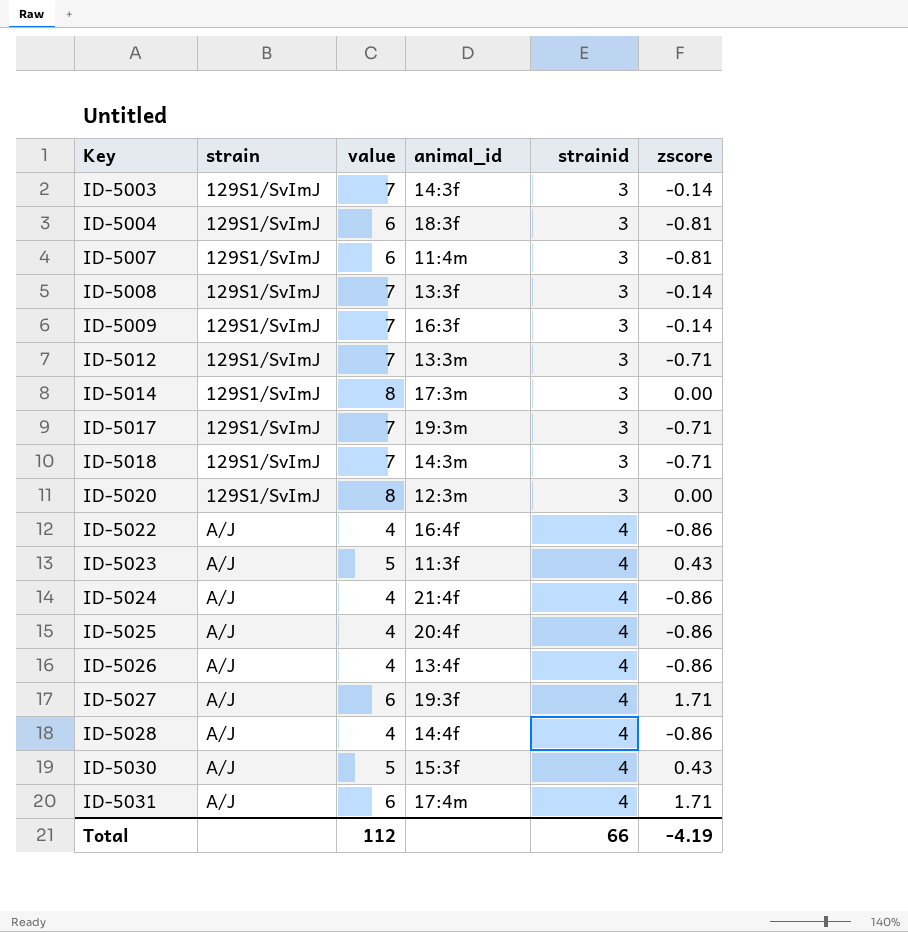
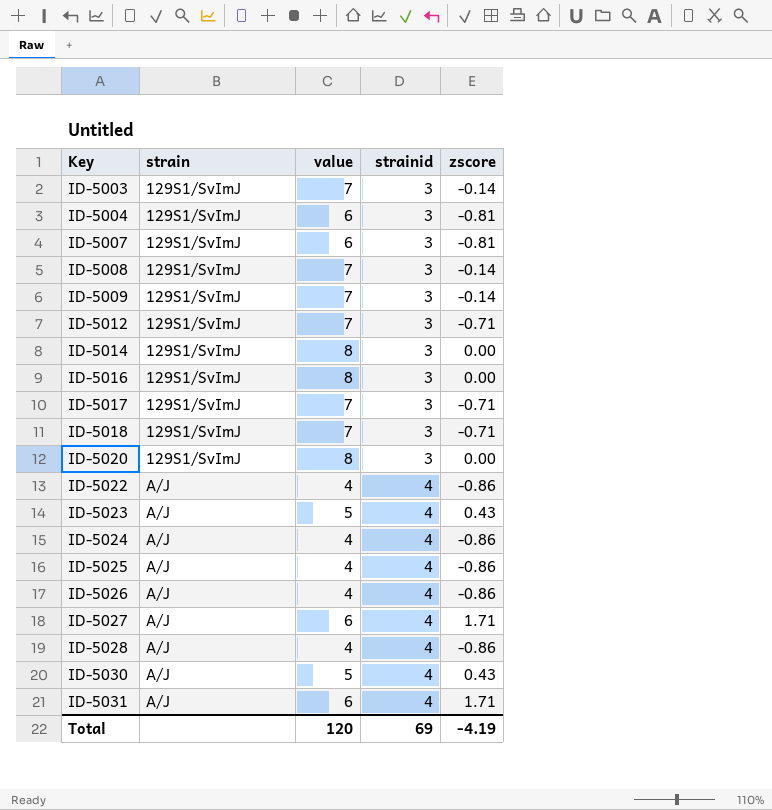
column animal_id | position: 4 -> none
row ID-5016: none -> 129S1/SvImJ | 8 | 3 | 0.00
Total | value: 112 -> 120
Total | strainid: 66 -> 69

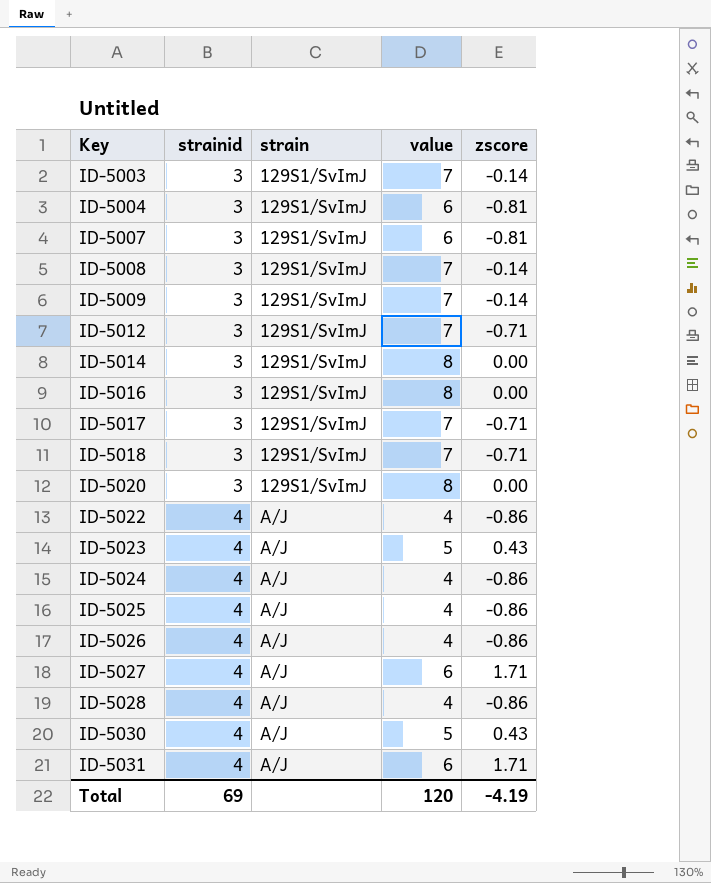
column strainid | position: 4 -> 2

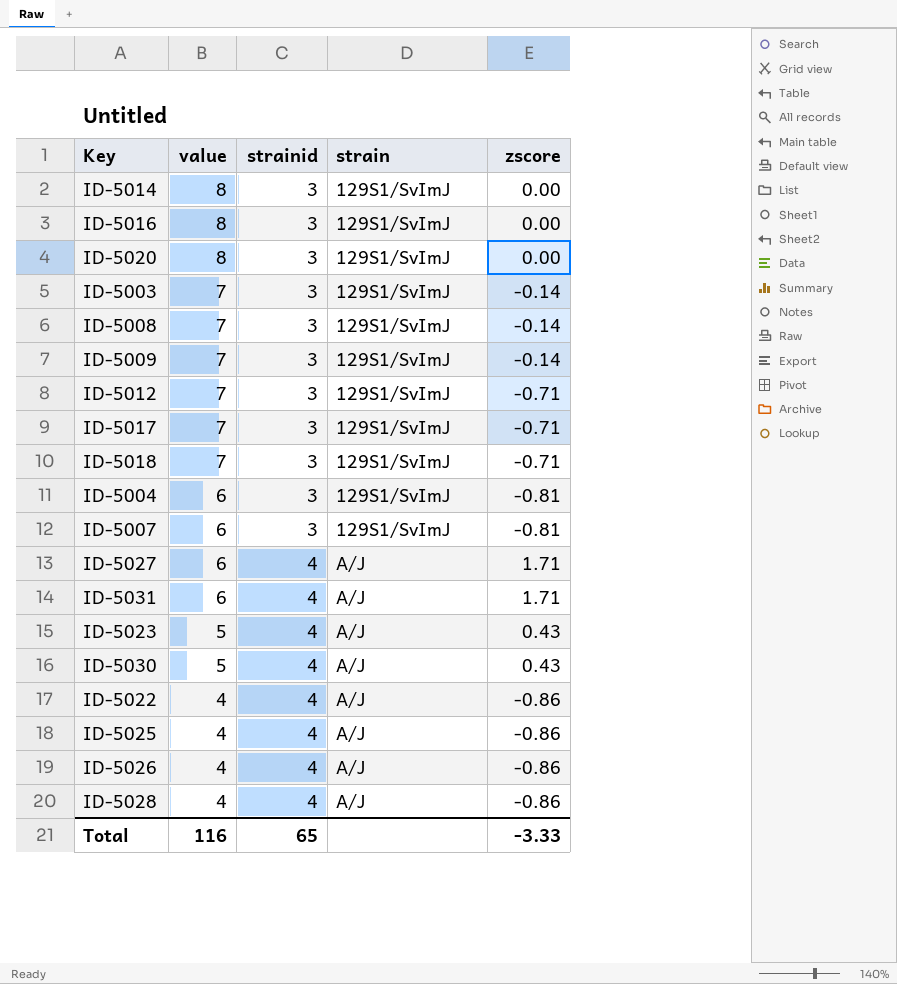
row order: Key ascending -> value descending
column value | position: 4 -> 2
row ID-5024: 4 | A/J | 4 | -0.86 -> none
Total | value: 120 -> 116
Total | strainid: 69 -> 65
Total | zscore: -4.19 -> -3.33

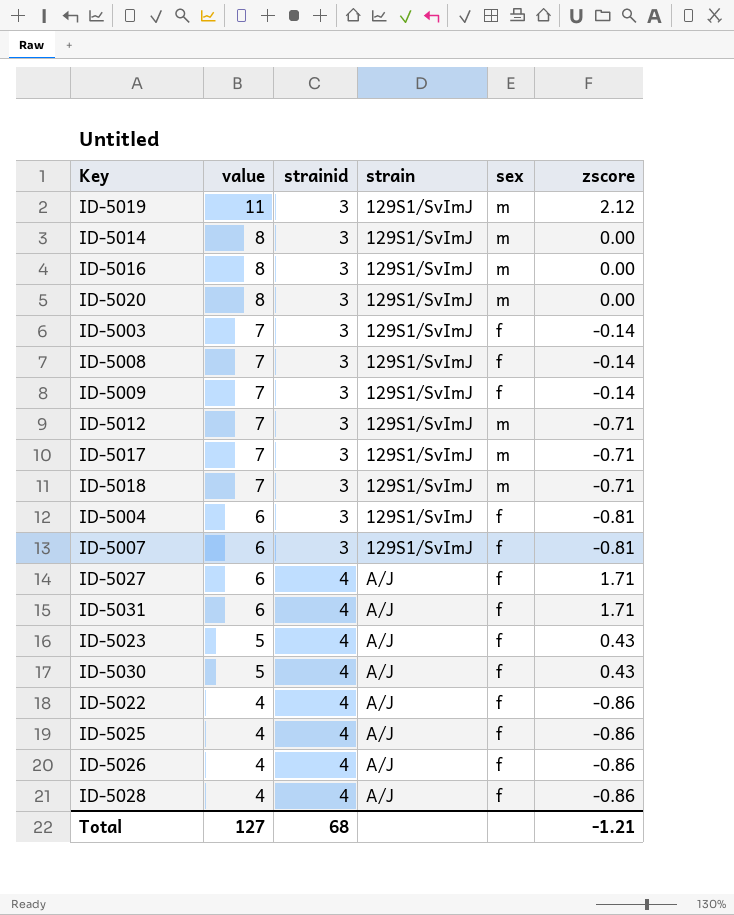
column sex | position: none -> 5
row ID-5019: none -> 11 | 3 | 129S1/SvImJ | m | 2.12
Total | value: 116 -> 127
Total | strainid: 65 -> 68
Total | zscore: -3.33 -> -1.21

